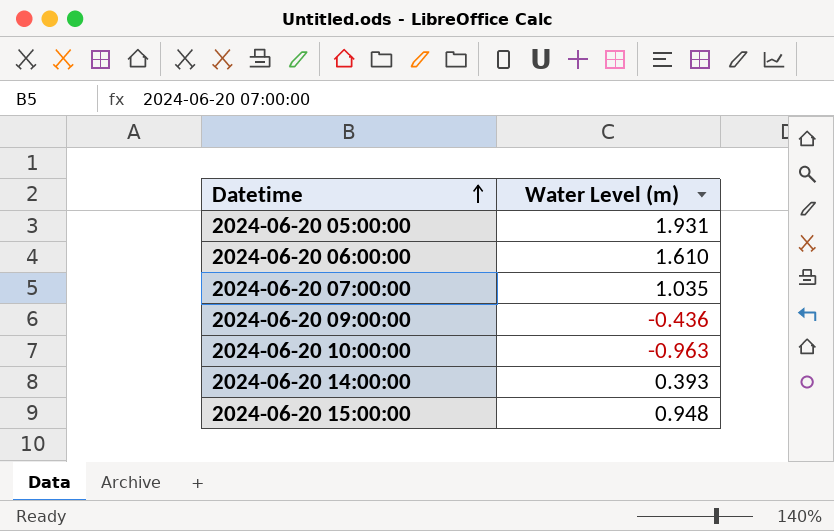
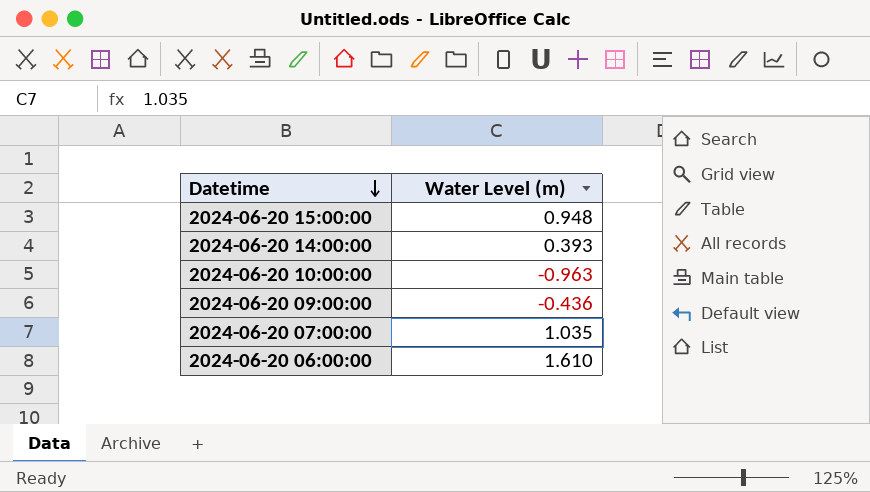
row order: Datetime ascending -> Datetime descending
row 2024-06-20 05:00:00: 1.931 -> none

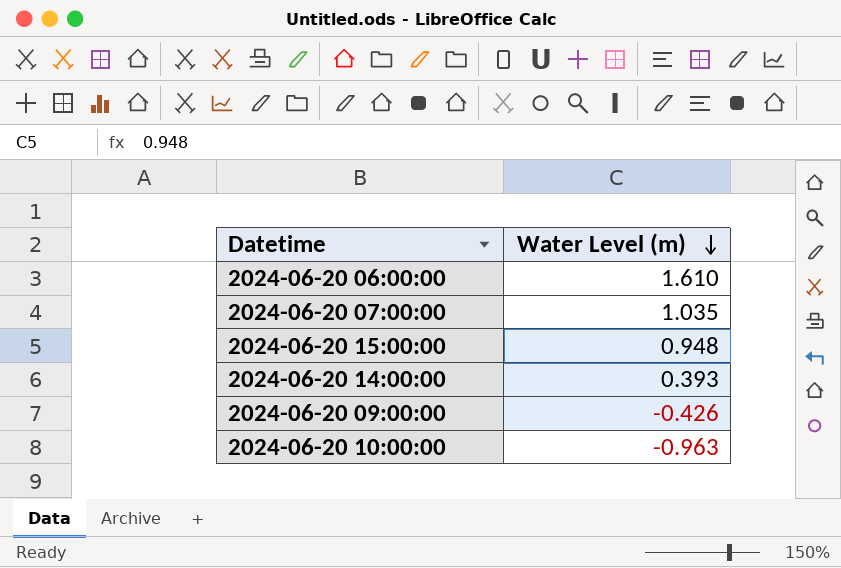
row order: Datetime descending -> Water Level (m) descending
2024-06-20 09:00:00 | Water Level (m): -0.436 -> -0.426

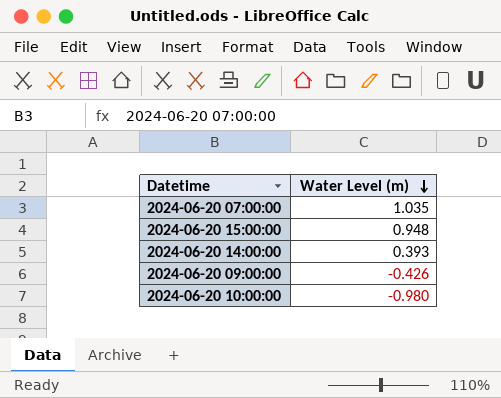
row 2024-06-20 06:00:00: 1.610 -> none
2024-06-20 10:00:00 | Water Level (m): -0.963 -> -0.980

